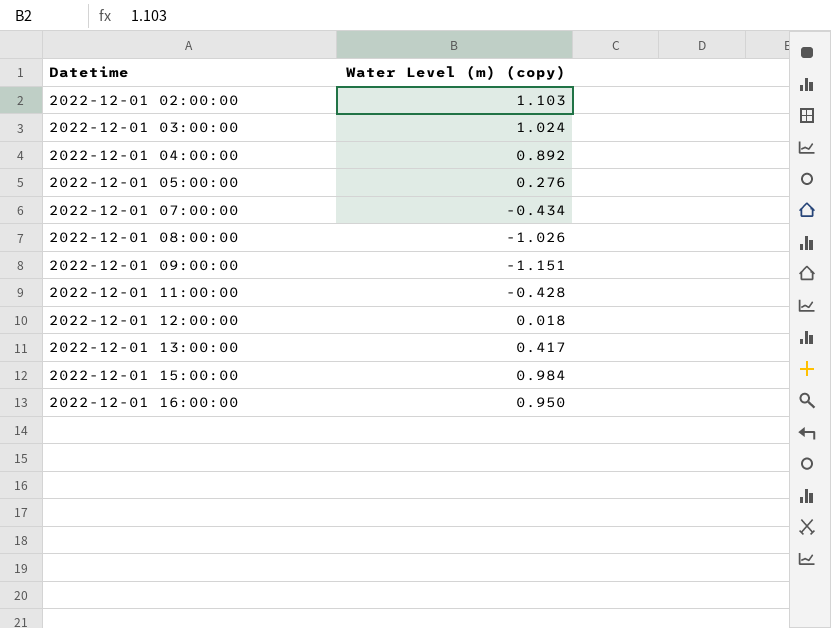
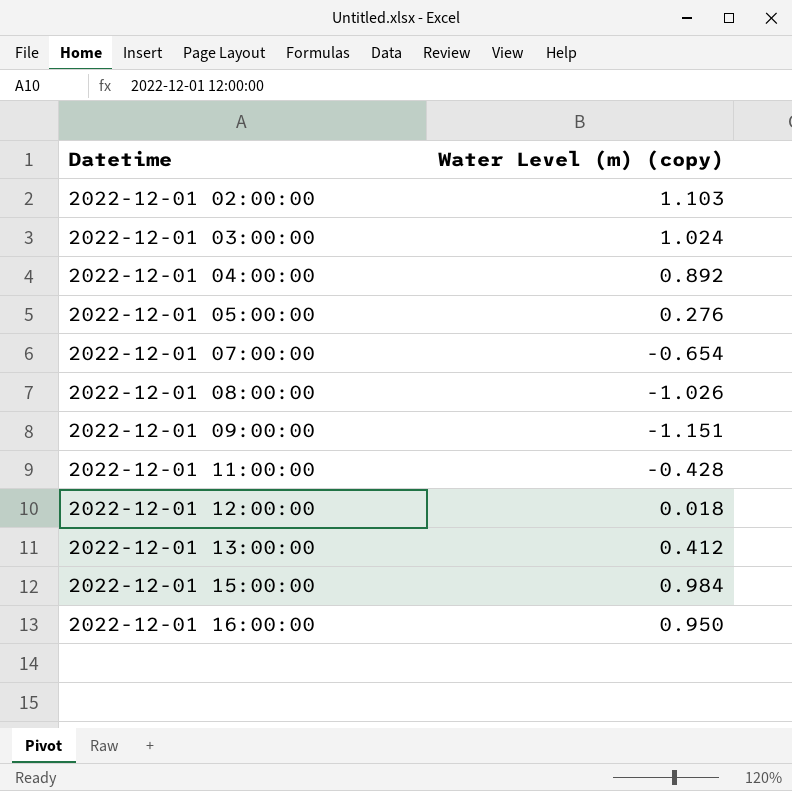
2022-12-01 07:00:00 | Water Level (m) (copy): -0.434 -> -0.654
2022-12-01 13:00:00 | Water Level (m) (copy): 0.417 -> 0.412

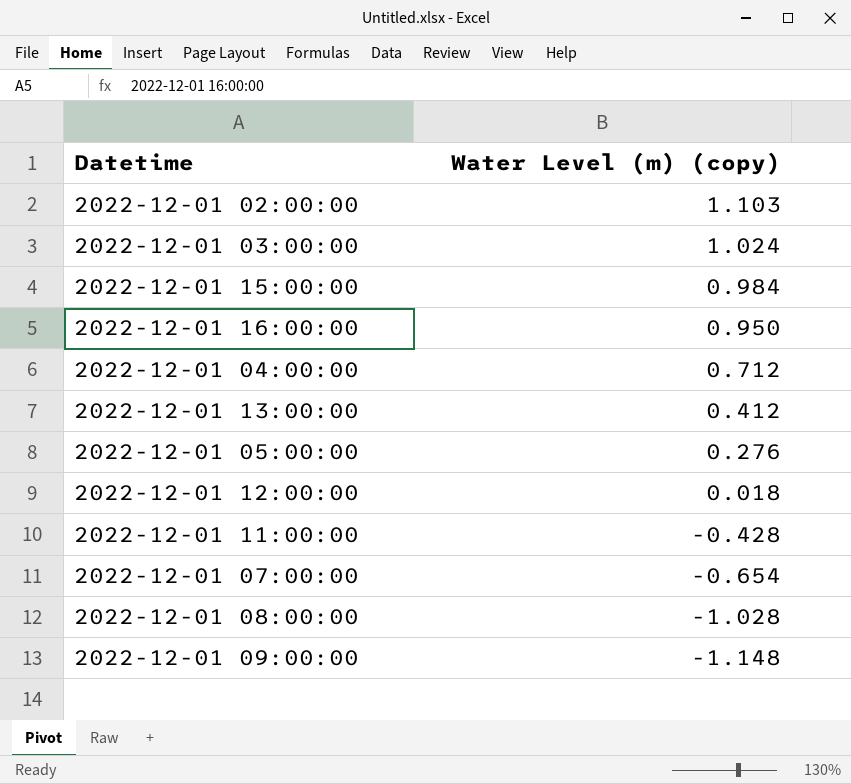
row order: Datetime ascending -> Water Level (m) (copy) descending
2022-12-01 04:00:00 | Water Level (m) (copy): 0.892 -> 0.712
2022-12-01 08:00:00 | Water Level (m) (copy): -1.026 -> -1.028
2022-12-01 09:00:00 | Water Level (m) (copy): -1.151 -> -1.148

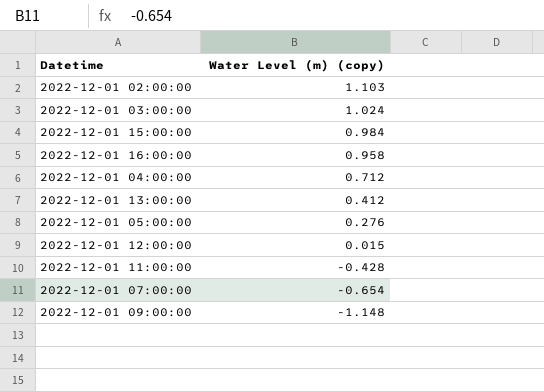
row 2022-12-01 08:00:00: -1.028 -> none
2022-12-01 16:00:00 | Water Level (m) (copy): 0.950 -> 0.958
2022-12-01 12:00:00 | Water Level (m) (copy): 0.018 -> 0.015

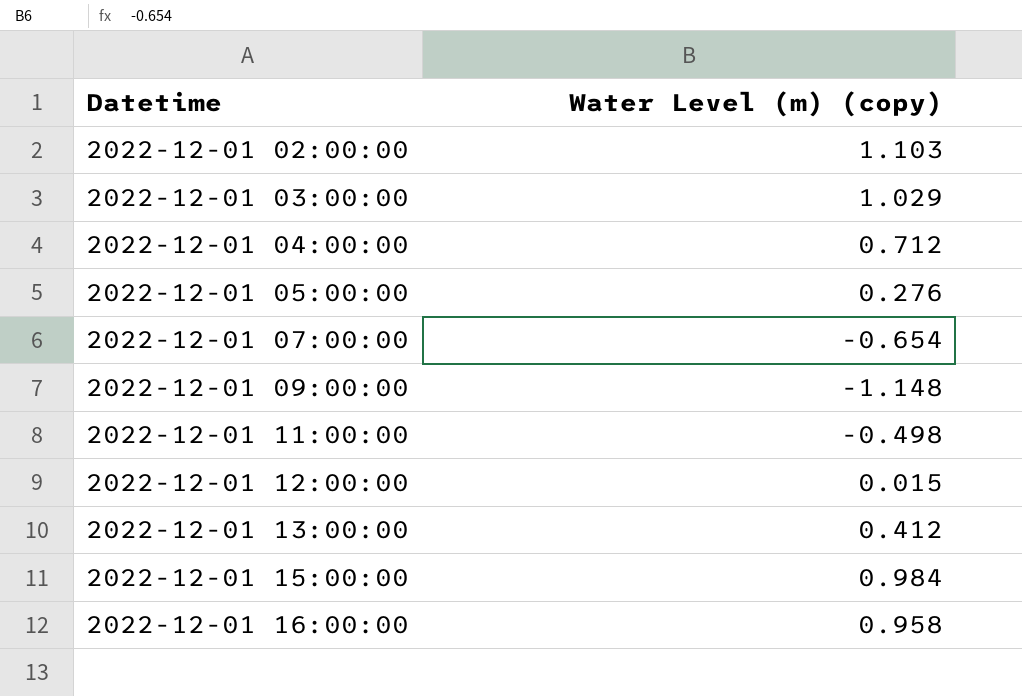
row order: Water Level (m) (copy) descending -> Datetime ascending
2022-12-01 03:00:00 | Water Level (m) (copy): 1.024 -> 1.029
2022-12-01 11:00:00 | Water Level (m) (copy): -0.428 -> -0.498

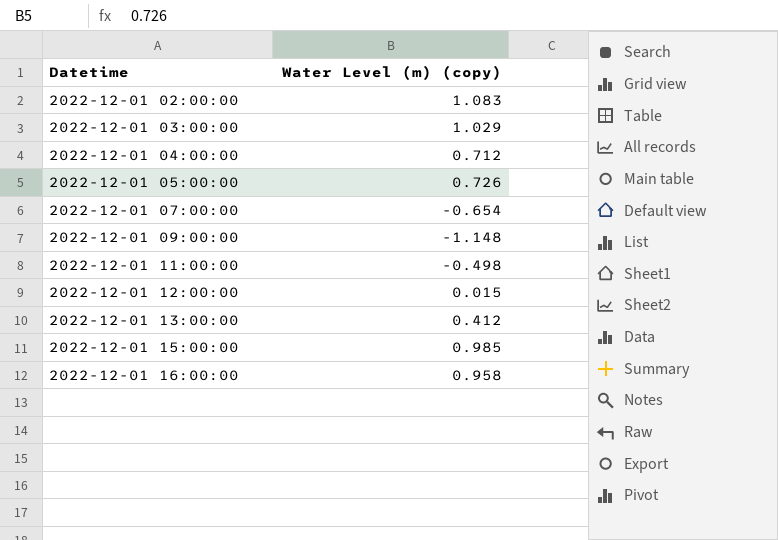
2022-12-01 02:00:00 | Water Level (m) (copy): 1.103 -> 1.083
2022-12-01 05:00:00 | Water Level (m) (copy): 0.276 -> 0.726
2022-12-01 15:00:00 | Water Level (m) (copy): 0.984 -> 0.985

